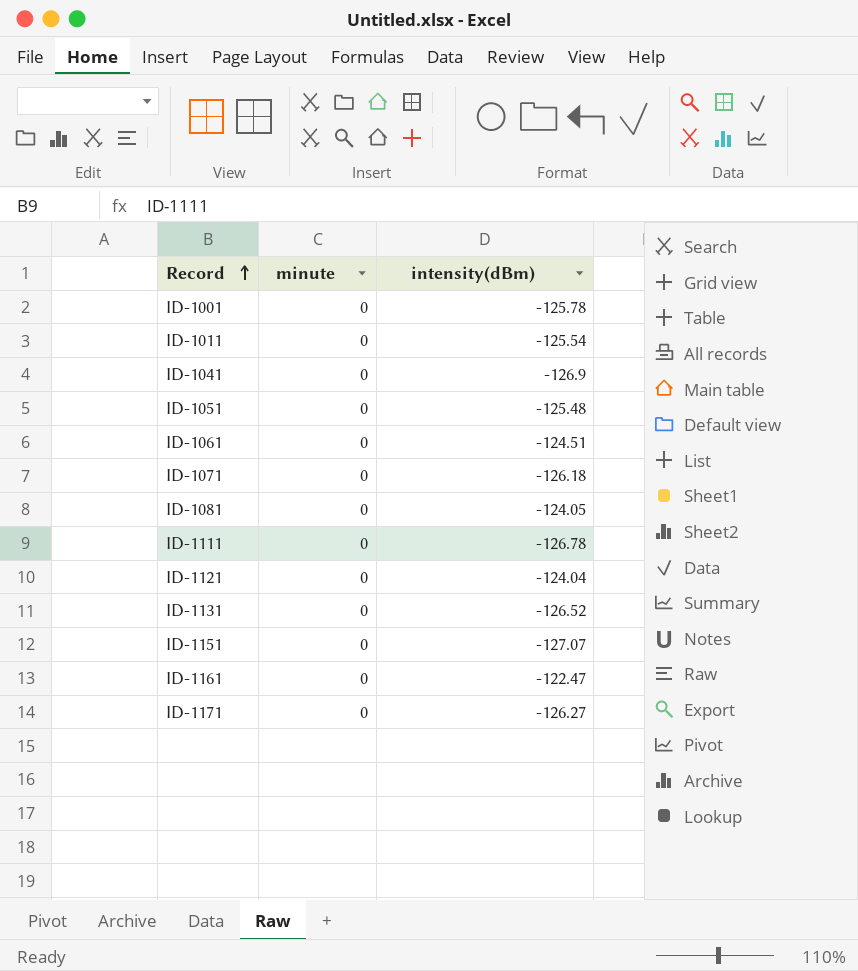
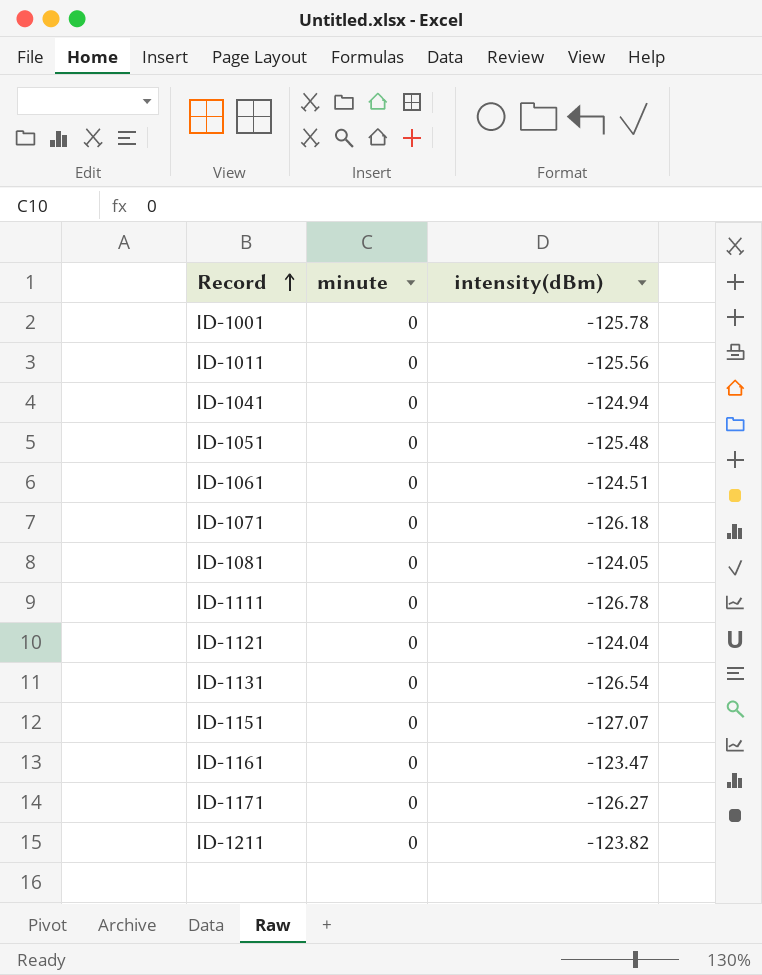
ID-1011 | intensity(dBm): -125.54 -> -125.56
ID-1041 | intensity(dBm): -126.9 -> -124.94
ID-1131 | intensity(dBm): -126.52 -> -126.54
ID-1161 | intensity(dBm): -122.47 -> -123.47
row ID-1211: none -> 0 | -123.82

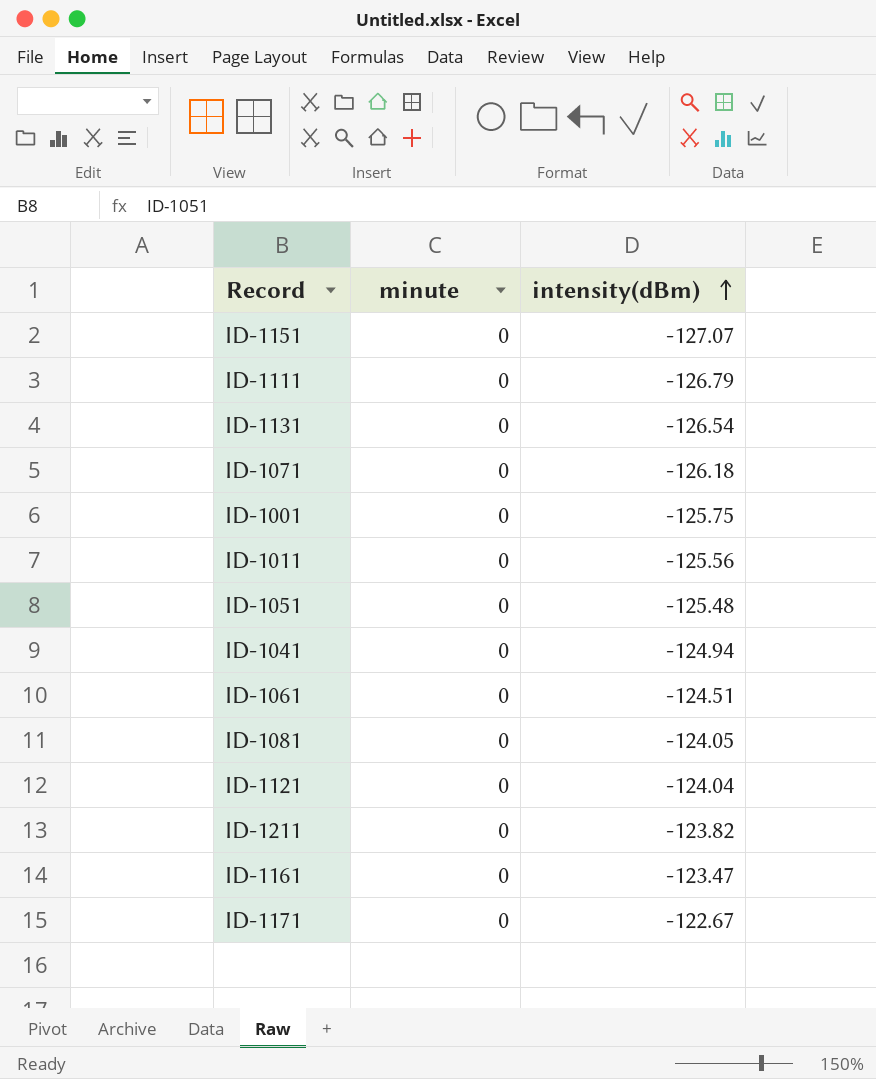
row order: Record ascending -> intensity(dBm) ascending
ID-1111 | intensity(dBm): -126.78 -> -126.79
ID-1001 | intensity(dBm): -125.78 -> -125.75
ID-1171 | intensity(dBm): -126.27 -> -122.67

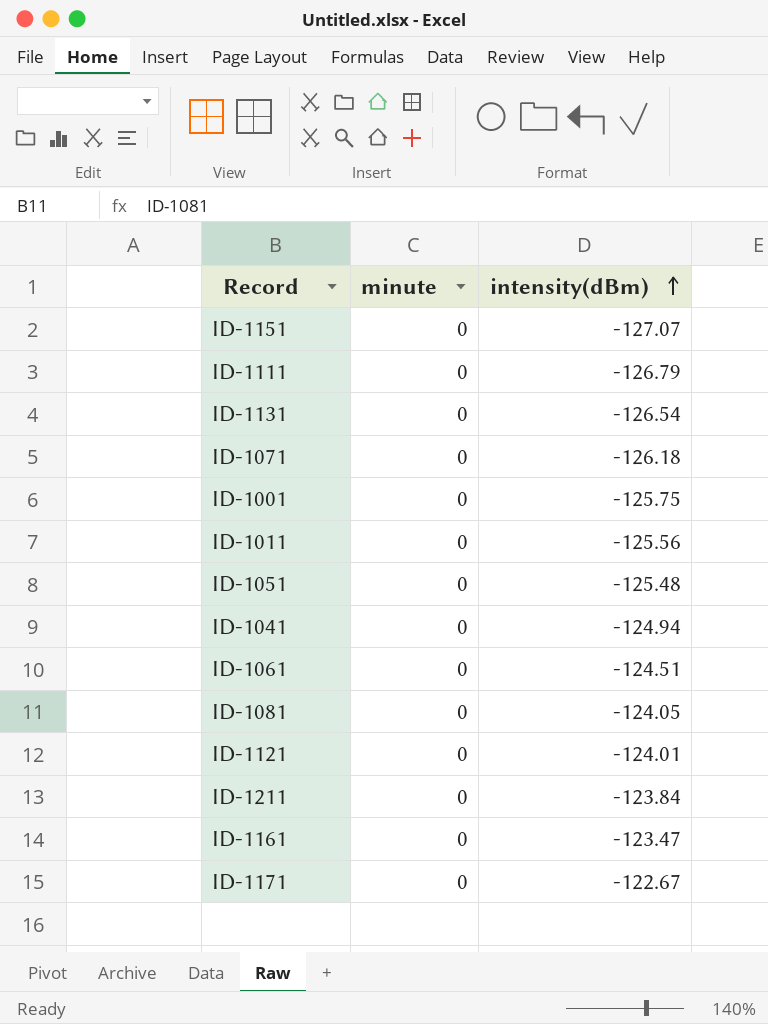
ID-1121 | intensity(dBm): -124.04 -> -124.01
ID-1211 | intensity(dBm): -123.82 -> -123.84

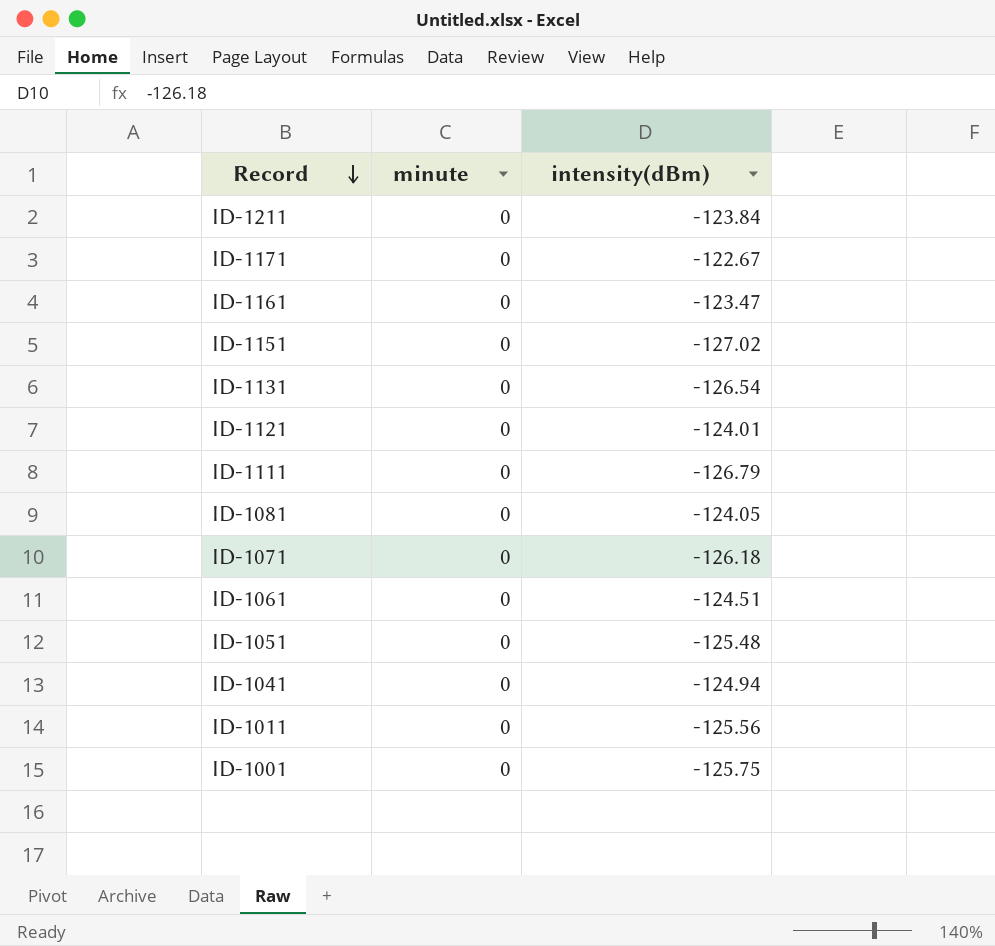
row order: intensity(dBm) ascending -> Record descending
ID-1151 | intensity(dBm): -127.07 -> -127.02

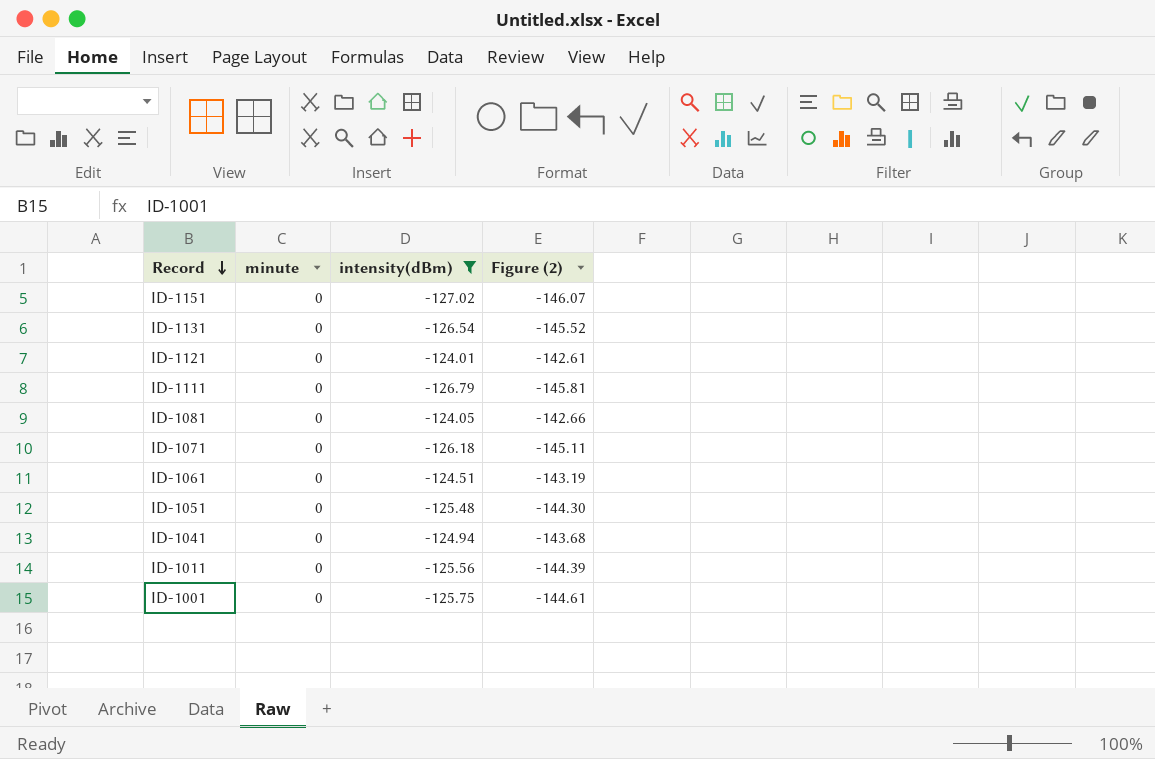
filter: none -> intensity(dBm) <= -124.01
column Figure (2) | formula: none -> [intensity(dBm)] * 1.15

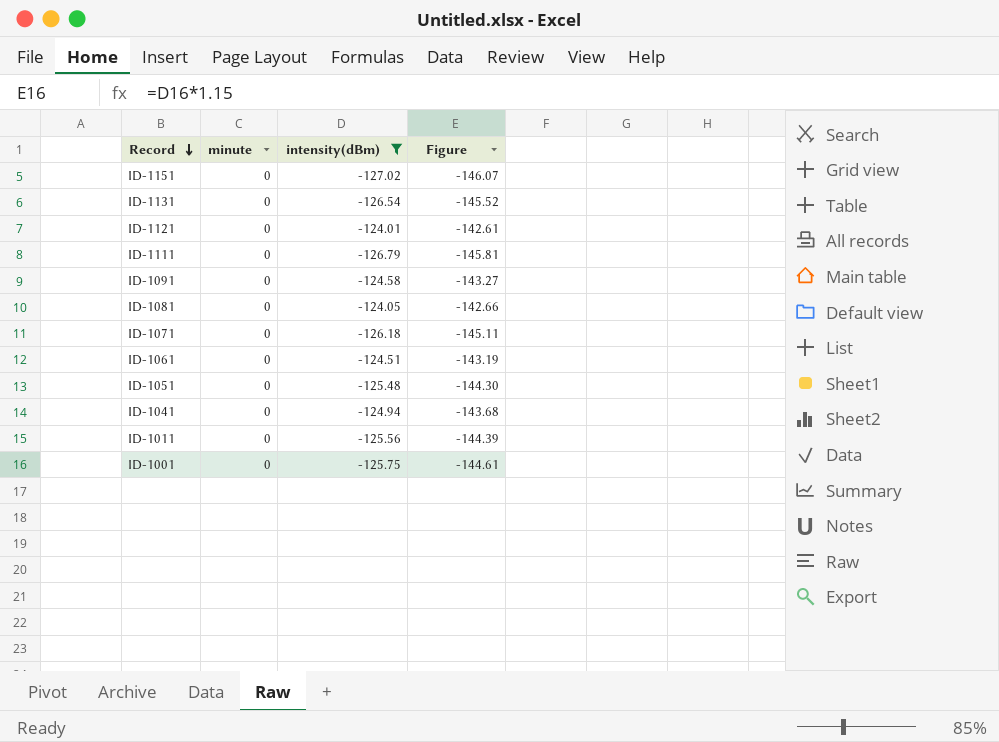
column name: Figure (2) -> Figure
row ID-1091: none -> 0 | -124.58 | -143.27

